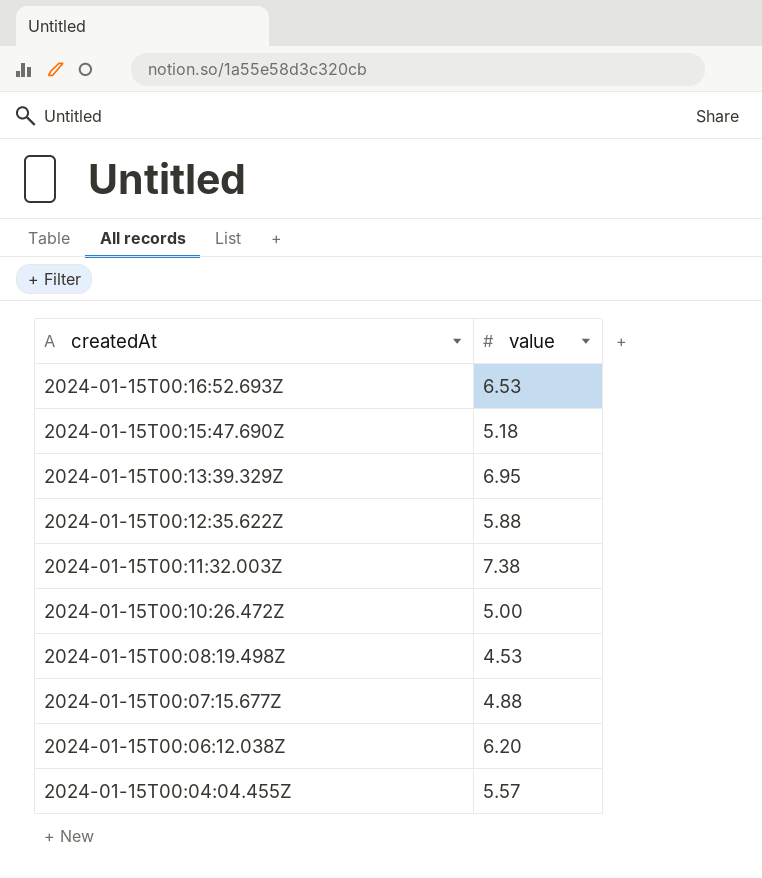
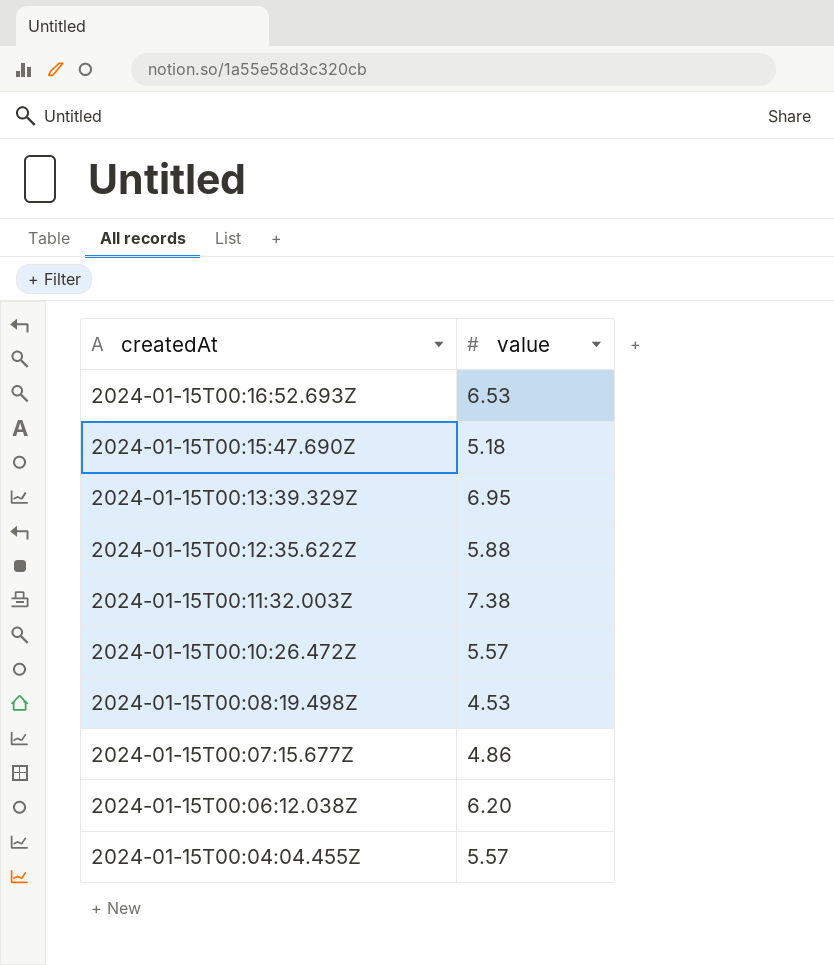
2024-01-15T00:10:26.472Z | value: 5.00 -> 5.57
2024-01-15T00:07:15.677Z | value: 4.88 -> 4.86

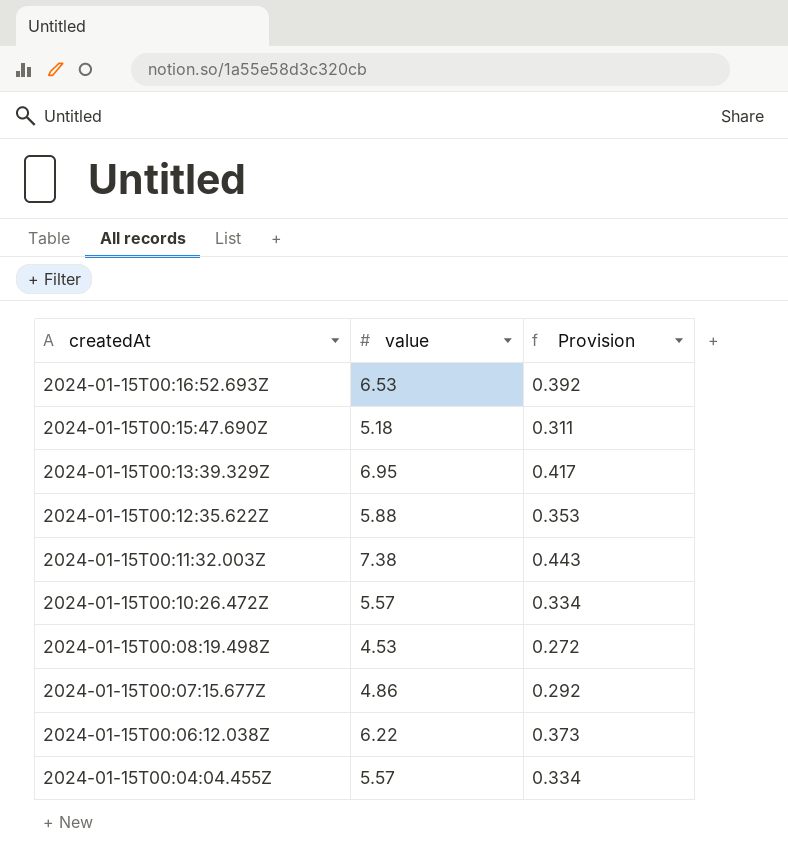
column Provision | formula: none -> [value] * 0.06
2024-01-15T00:06:12.038Z | value: 6.20 -> 6.22

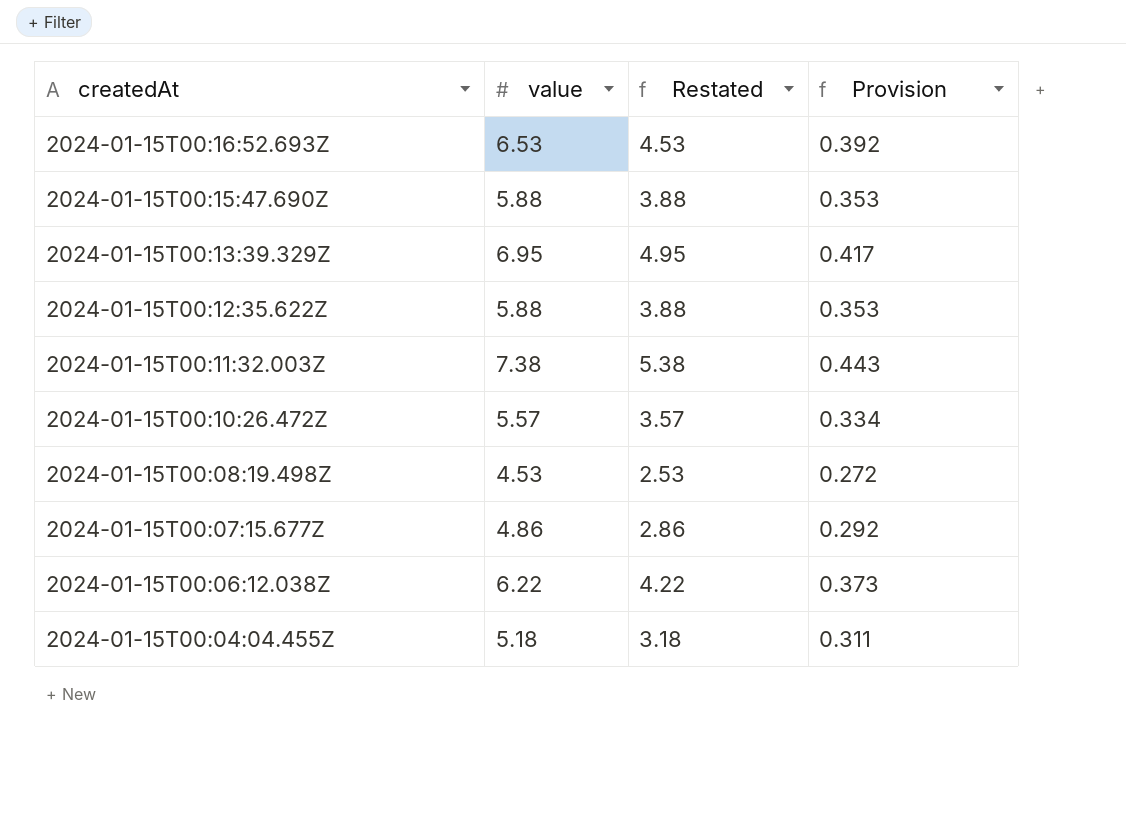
column Restated | formula: none -> [value] - 2
2024-01-15T00:15:47.690Z | value: 5.18 -> 5.88
2024-01-15T00:15:47.690Z | Provision: 0.311 -> 0.353
2024-01-15T00:04:04.455Z | value: 5.57 -> 5.18
2024-01-15T00:04:04.455Z | Provision: 0.334 -> 0.311

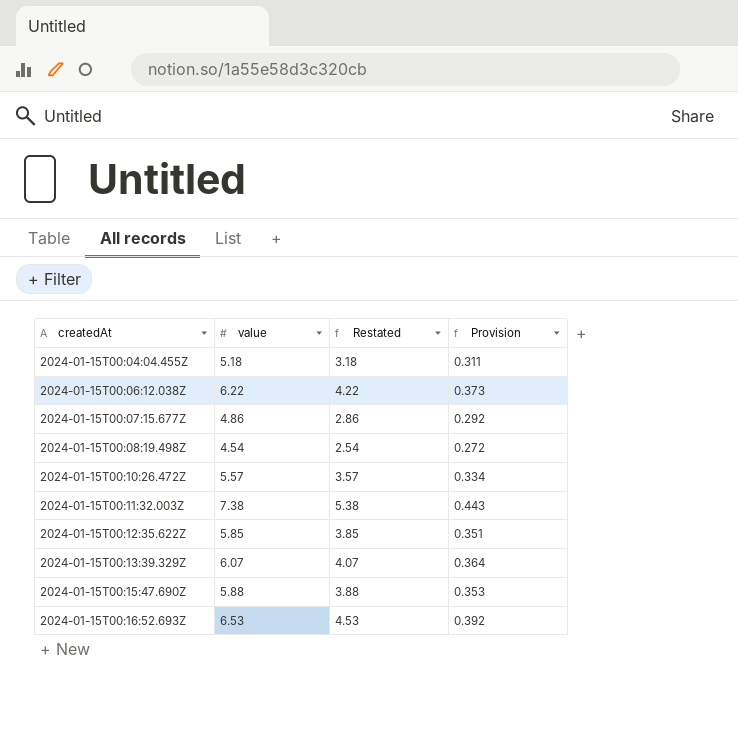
row order: createdAt descending -> createdAt ascending
2024-01-15T00:08:19.498Z | value: 4.53 -> 4.54
2024-01-15T00:08:19.498Z | Restated: 2.53 -> 2.54
2024-01-15T00:12:35.622Z | value: 5.88 -> 5.85
2024-01-15T00:12:35.622Z | Restated: 3.88 -> 3.85
2024-01-15T00:12:35.622Z | Provision: 0.353 -> 0.351
2024-01-15T00:13:39.329Z | value: 6.95 -> 6.07
2024-01-15T00:13:39.329Z | Restated: 4.95 -> 4.07
2024-01-15T00:13:39.329Z | Provision: 0.417 -> 0.364

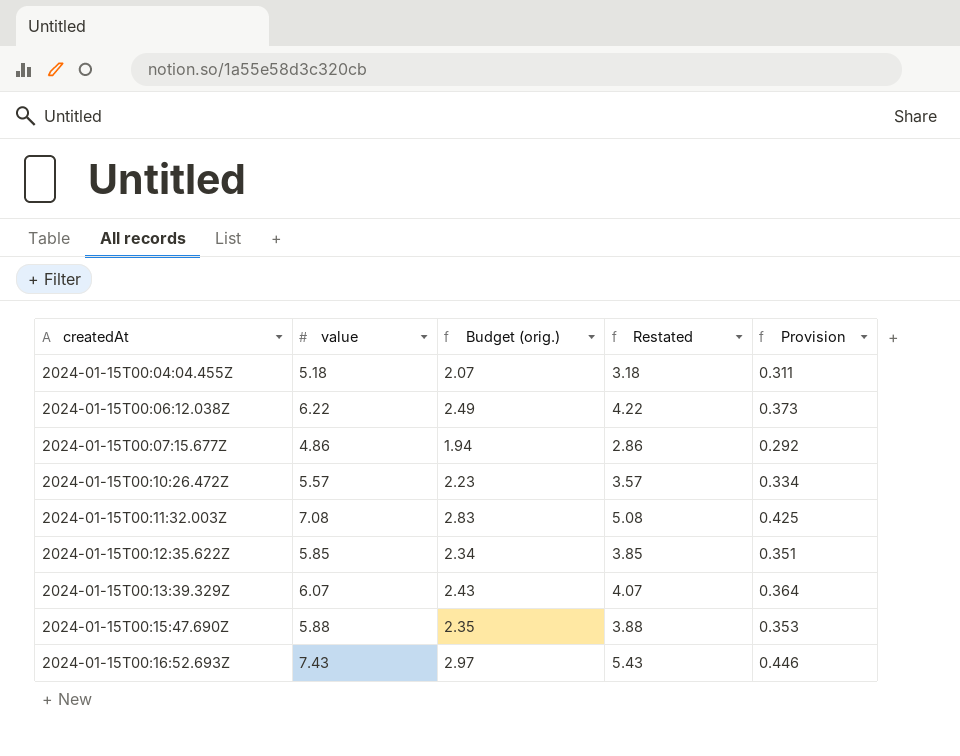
column Budget (orig.) | formula: none -> [value] * 0.4
row 2024-01-15T00:08:19.498Z: 4.54 | 2.54 | 0.272 -> none
2024-01-15T00:11:32.003Z | value: 7.38 -> 7.08
2024-01-15T00:11:32.003Z | Restated: 5.38 -> 5.08
2024-01-15T00:11:32.003Z | Provision: 0.443 -> 0.425
2024-01-15T00:16:52.693Z | value: 6.53 -> 7.43
2024-01-15T00:16:52.693Z | Restated: 4.53 -> 5.43
2024-01-15T00:16:52.693Z | Provision: 0.392 -> 0.446

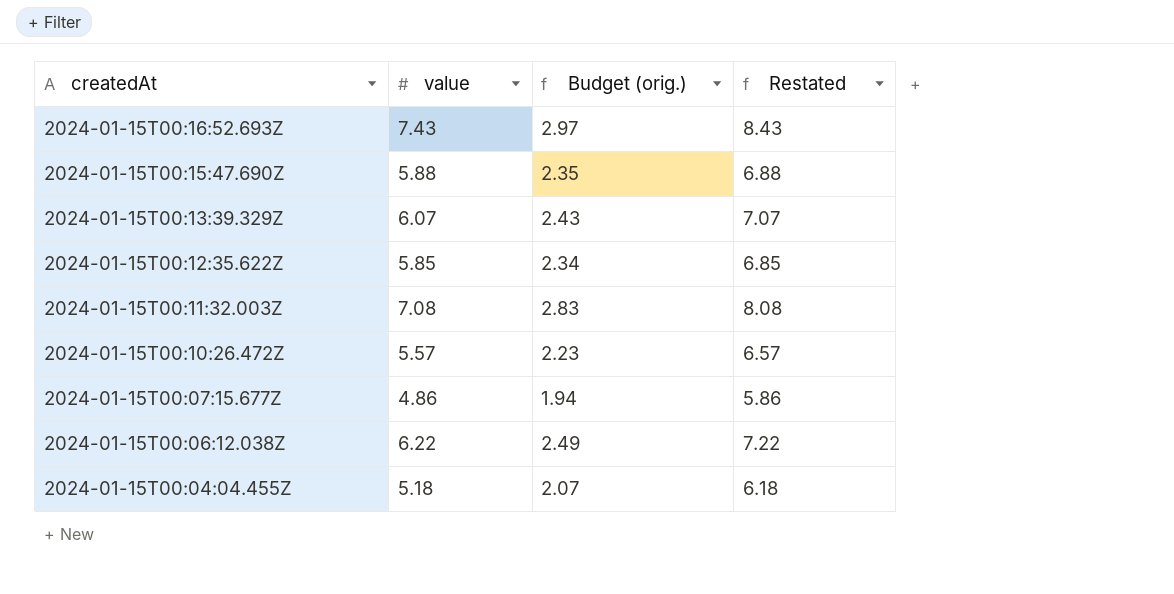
row order: createdAt ascending -> createdAt descending
column Provision | formula: [value] * 0.06 -> none
column Restated | formula: [value] - 2 -> [value] + 1

